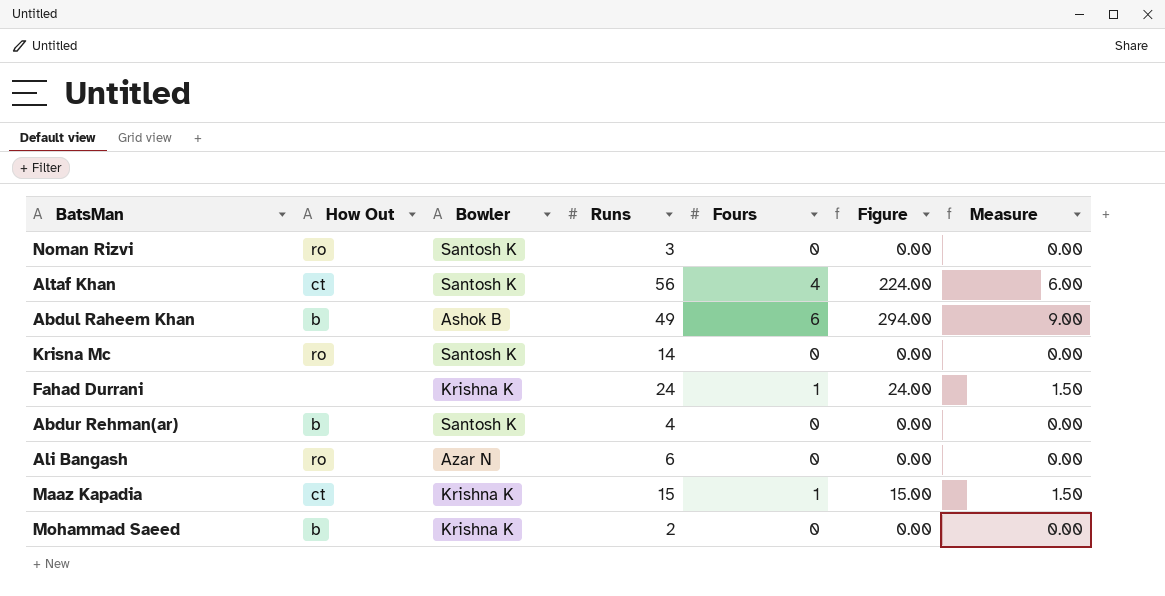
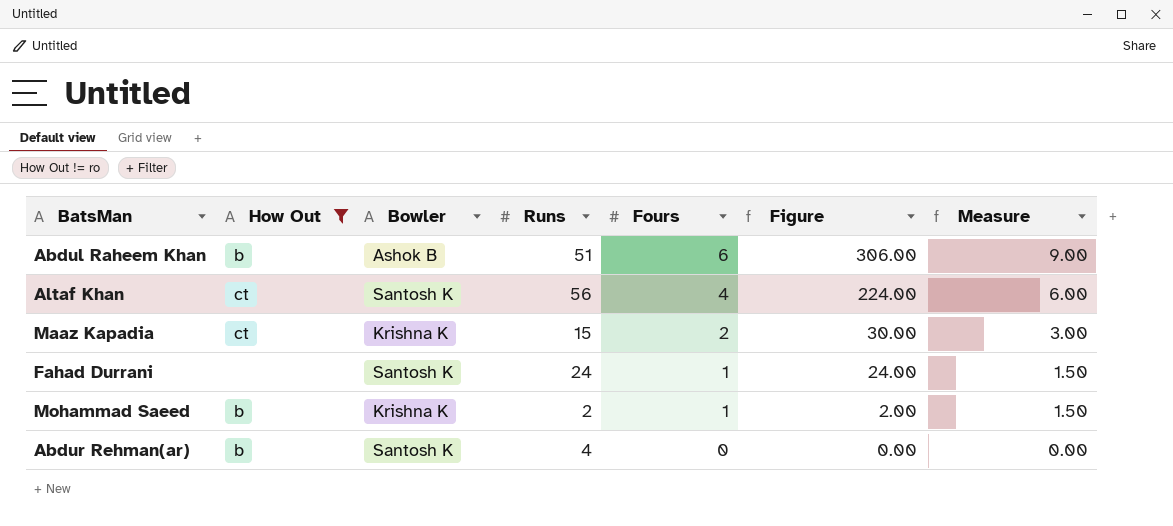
filter: none -> How Out != ro
row order: none -> Fours descending
Abdul Raheem Khan | Runs: 49 -> 51
Abdul Raheem Khan | Figure: 294.00 -> 306.00
Maaz Kapadia | Fours: 1 -> 2
Maaz Kapadia | Figure: 15.00 -> 30.00
Maaz Kapadia | Measure: 1.50 -> 3.00
Fahad Durrani | Bowler: Krishna K -> Santosh K
Mohammad Saeed | Fours: 0 -> 1
Mohammad Saeed | Figure: 0.00 -> 2.00
Mohammad Saeed | Measure: 0.00 -> 1.50

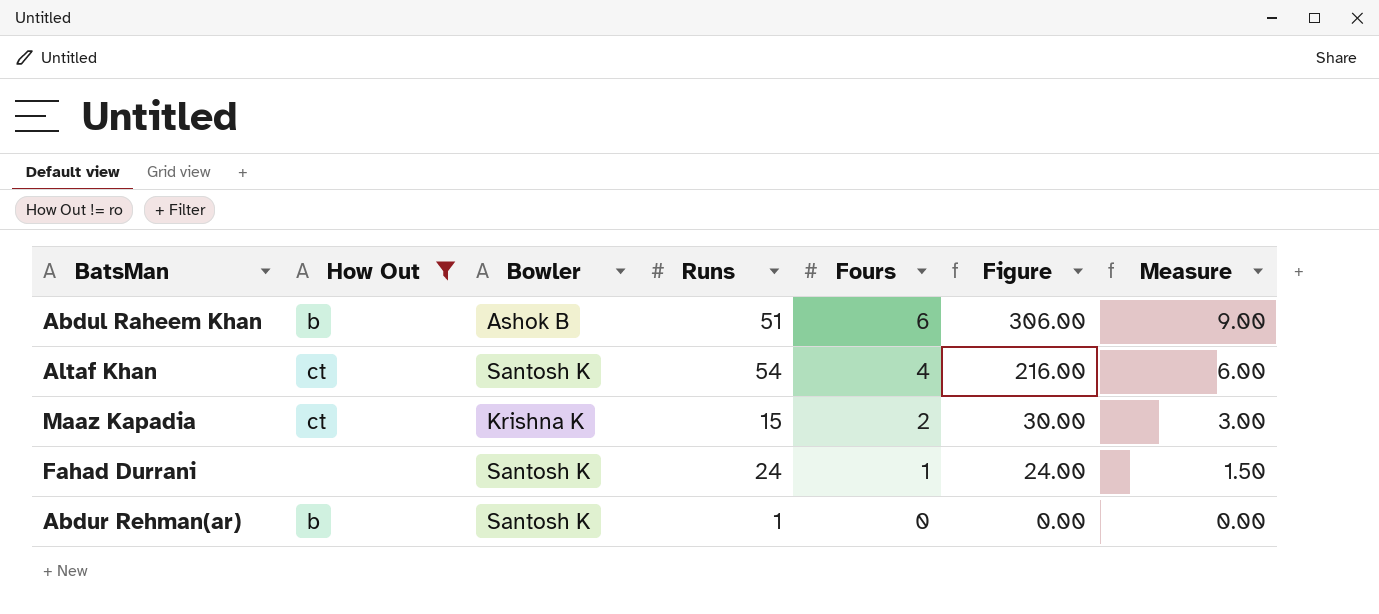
row Mohammad Saeed: b | Krishna K | 2 | 1 | 2.00 | 1.50 -> none
Altaf Khan | Runs: 56 -> 54
Altaf Khan | Figure: 224.00 -> 216.00
Abdur Rehman(ar) | Runs: 4 -> 1

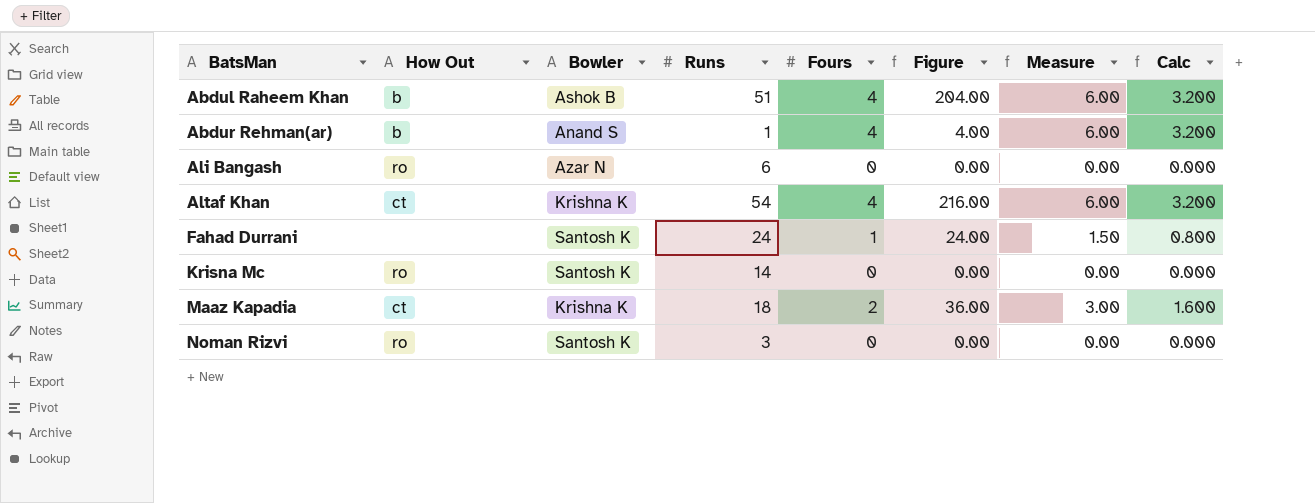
filter: How Out != ro -> none
row order: Fours descending -> BatsMan ascending
column Calc | formula: none -> [Fours] * 0.8
Abdul Raheem Khan | Fours: 6 -> 4
Abdul Raheem Khan | Figure: 306.00 -> 204.00
Abdul Raheem Khan | Measure: 9.00 -> 6.00
Abdur Rehman(ar) | Bowler: Santosh K -> Anand S
Abdur Rehman(ar) | Fours: 0 -> 4
Abdur Rehman(ar) | Figure: 0.00 -> 4.00
Abdur Rehman(ar) | Measure: 0.00 -> 6.00
Altaf Khan | Bowler: Santosh K -> Krishna K
Maaz Kapadia | Runs: 15 -> 18
Maaz Kapadia | Figure: 30.00 -> 36.00

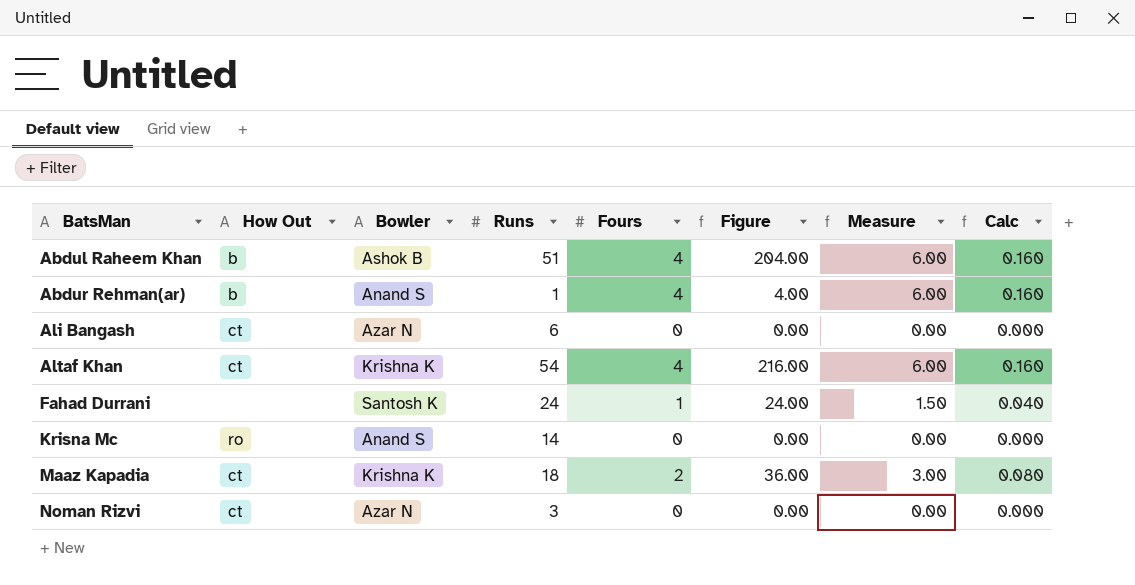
column Calc | formula: [Fours] * 0.8 -> [Fours] * 0.04
Ali Bangash | How Out: ro -> ct
Krisna Mc | Bowler: Santosh K -> Anand S
Noman Rizvi | How Out: ro -> ct
Noman Rizvi | Bowler: Santosh K -> Azar N

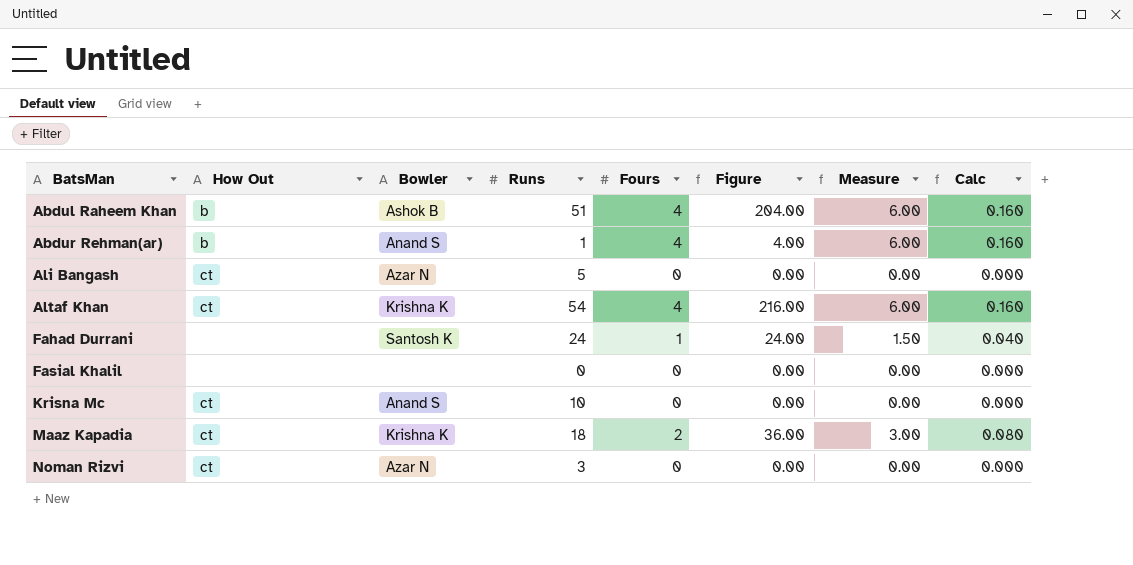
Ali Bangash | Runs: 6 -> 5
row Fasial Khalil: none -> none | none | 0 | 0 | 0.00 | 0.00 | 0.000
Krisna Mc | How Out: ro -> ct
Krisna Mc | Runs: 14 -> 10

